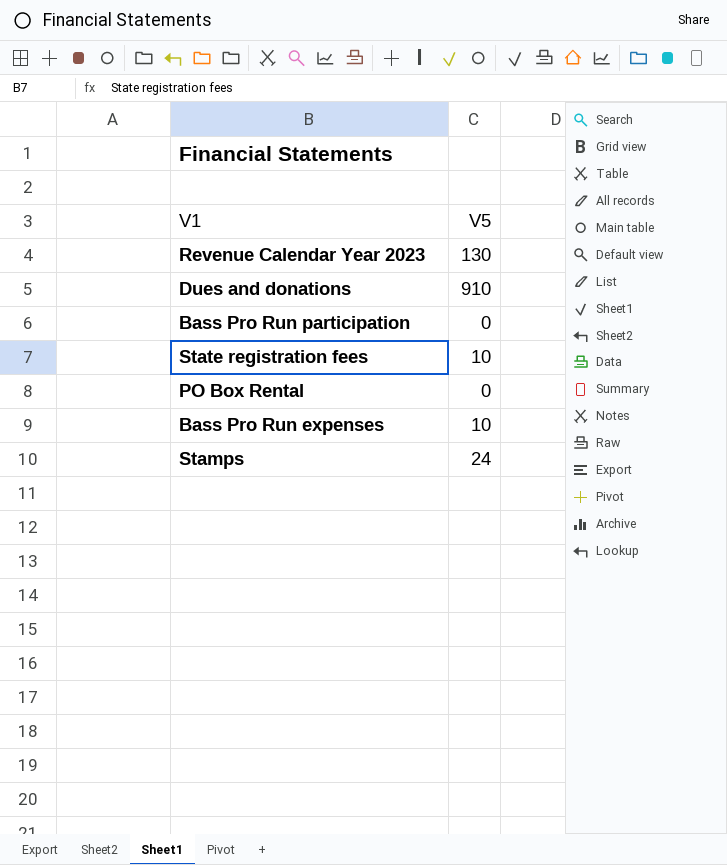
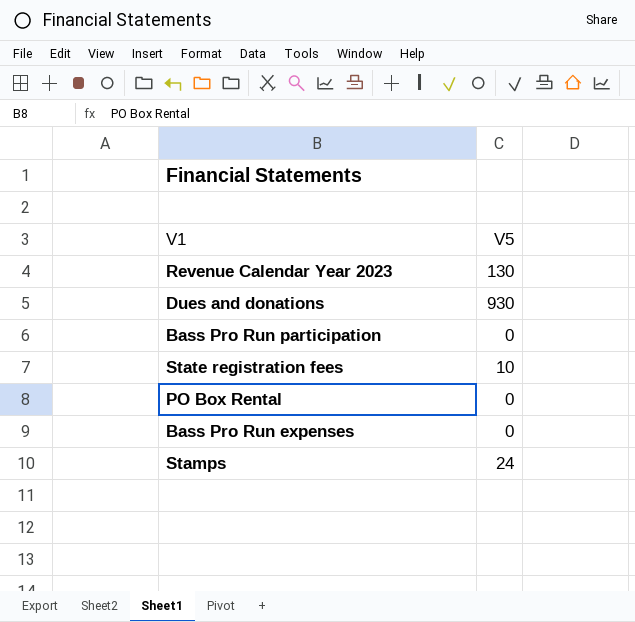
Dues and donations | V5: 910 -> 930
Bass Pro Run expenses | V5: 10 -> 0

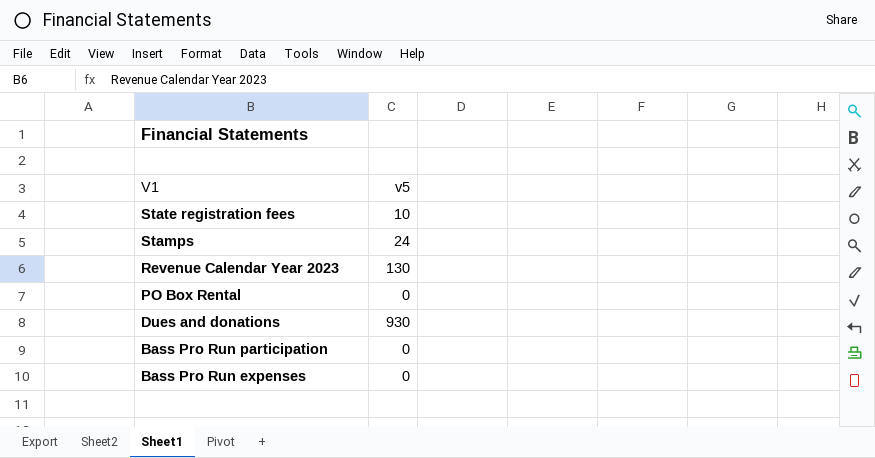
row order: none -> V1 descending
column name: V5 -> v5

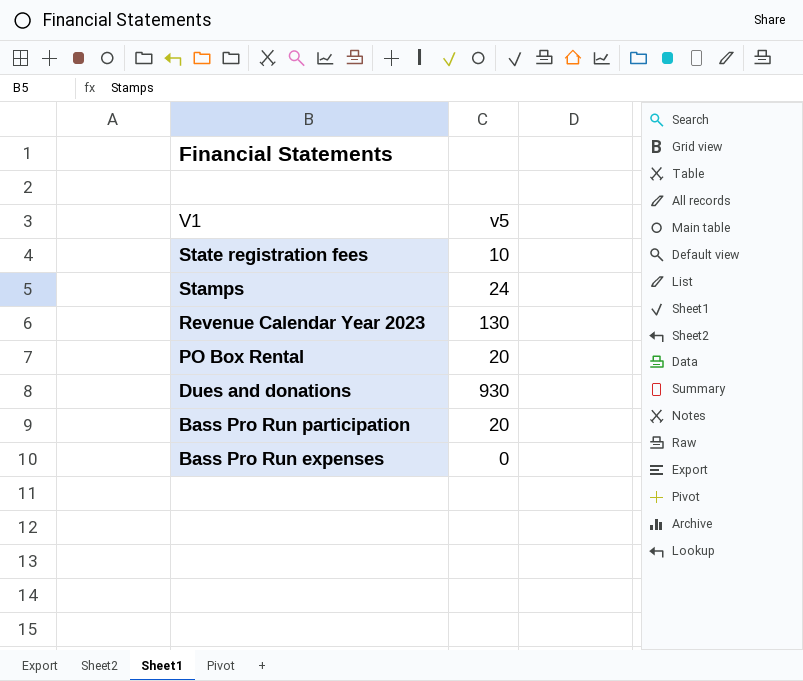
PO Box Rental | v5: 0 -> 20
Bass Pro Run participation | v5: 0 -> 20

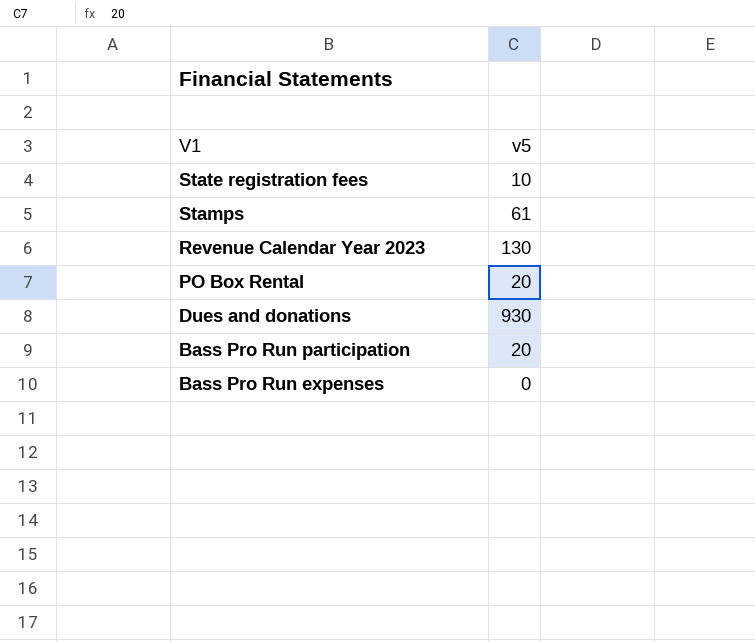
Stamps | v5: 24 -> 61

